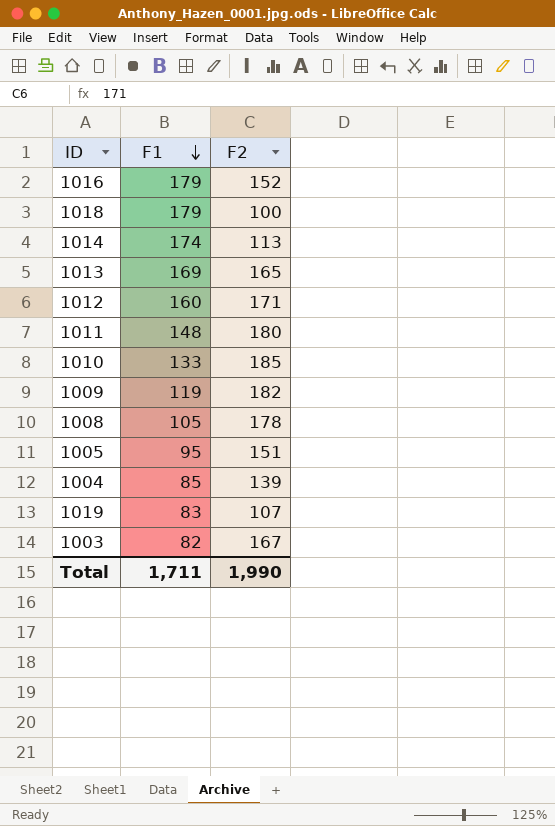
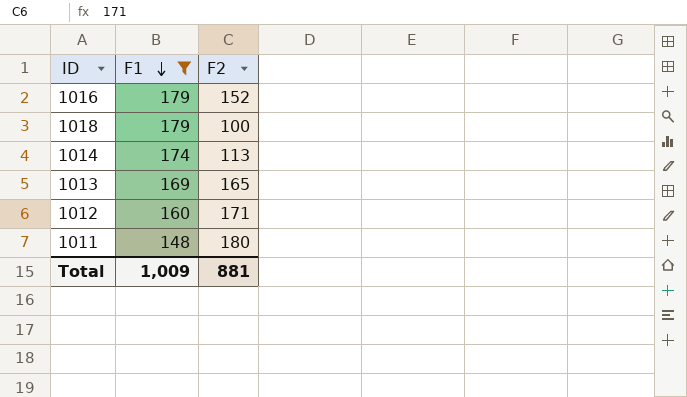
filter: none -> F1 >= 148
Total | F1: 1,711 -> 1,009
Total | F2: 1,990 -> 881

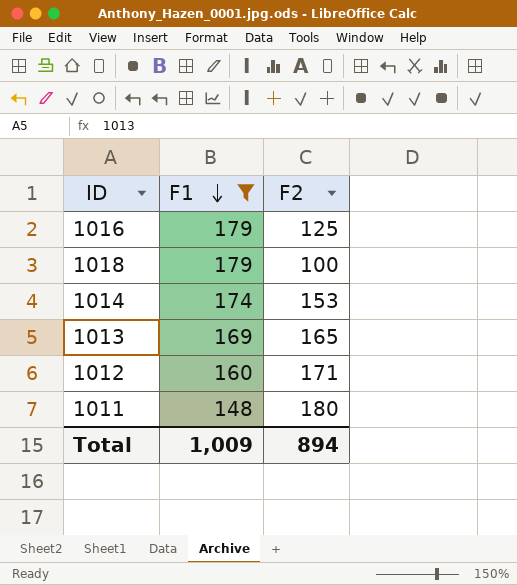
1016 | F2: 152 -> 125
1014 | F2: 113 -> 153
Total | F2: 881 -> 894

